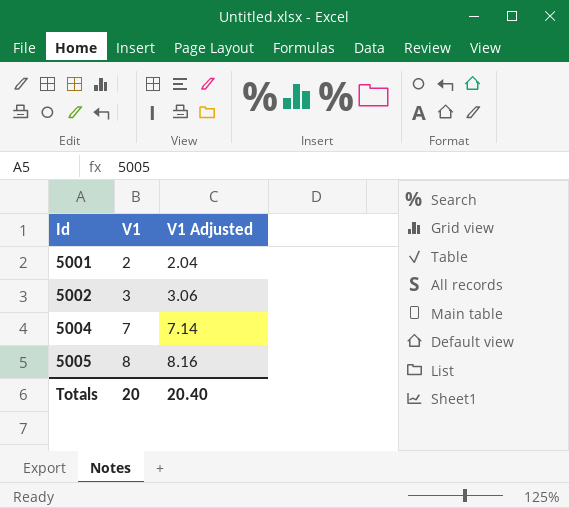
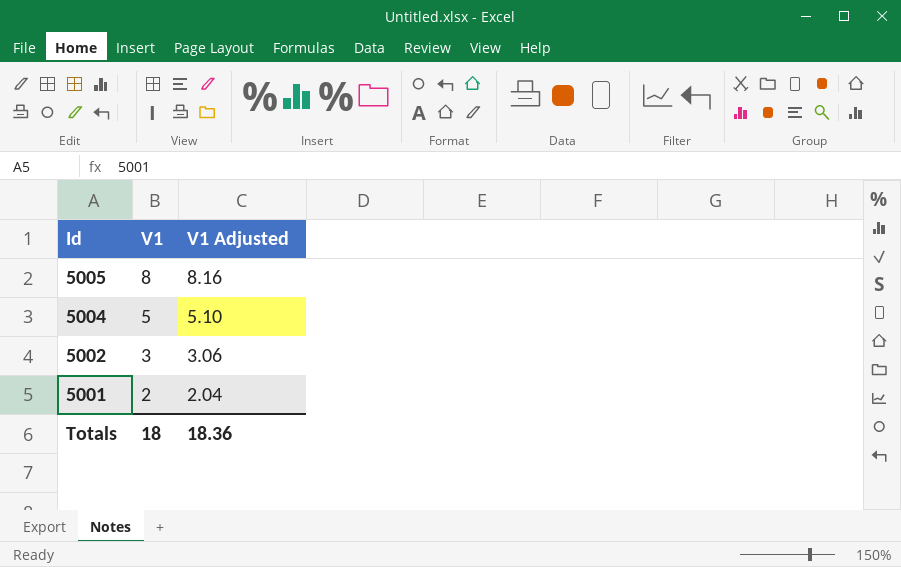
row order: Id ascending -> Id descending
5004 | V1: 7 -> 5
5004 | V1 Adjusted: 7.14 -> 5.10
Totals | V1: 20 -> 18
Totals | V1 Adjusted: 20.40 -> 18.36

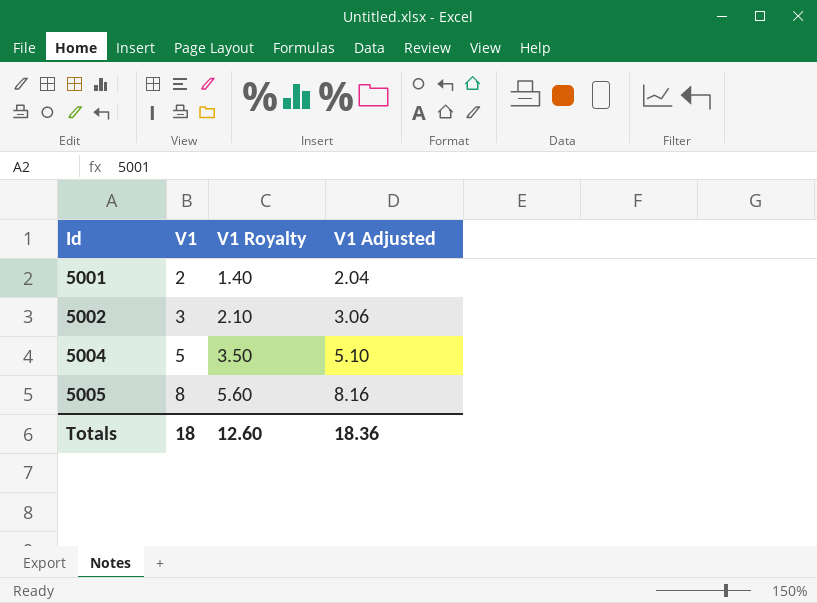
row order: Id descending -> Id ascending
column V1 Royalty | formula: none -> [V1] * 0.7

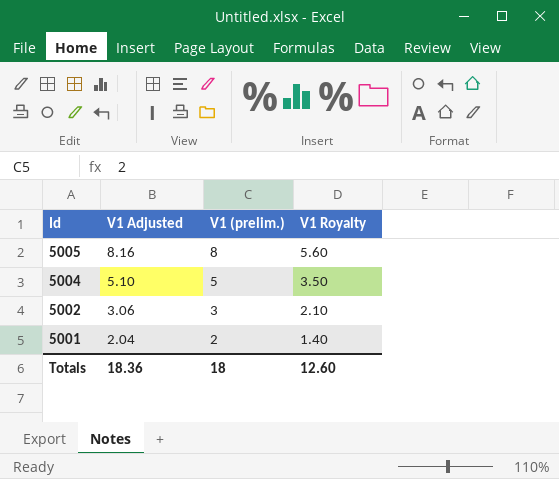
row order: Id ascending -> Id descending
column V1 Adjusted | position: 4 -> 2
column name: V1 -> V1 (prelim.)

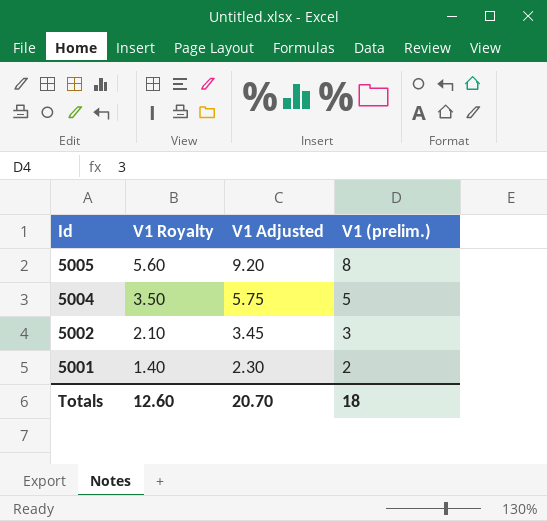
column V1 Royalty | position: 4 -> 2
column V1 Adjusted | formula: [V1 (prelim.)] * 1.02 -> [V1 (prelim.)] * 1.15
Totals | V1 Adjusted: 18.36 -> 20.70

